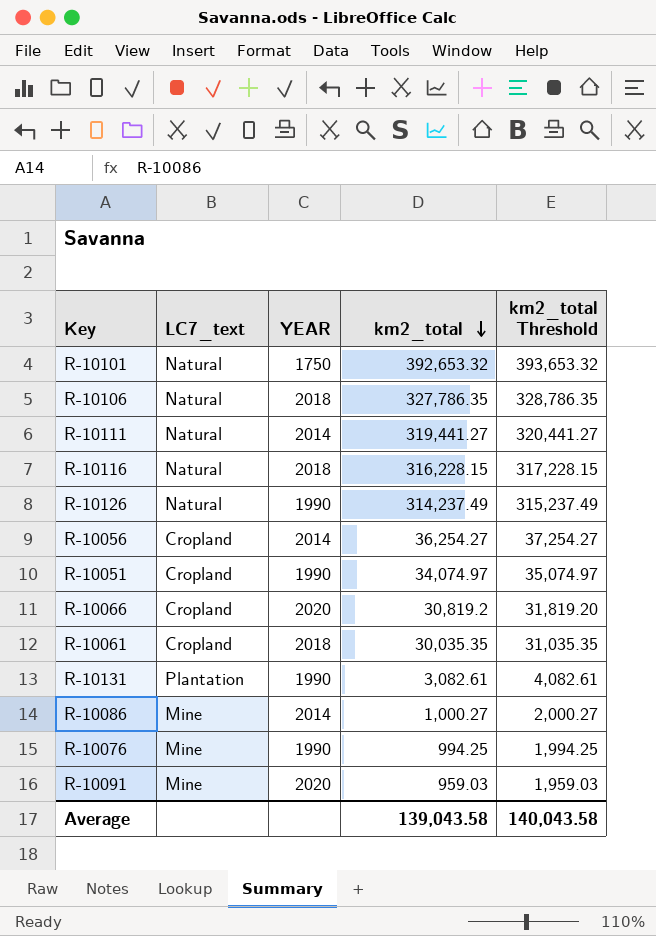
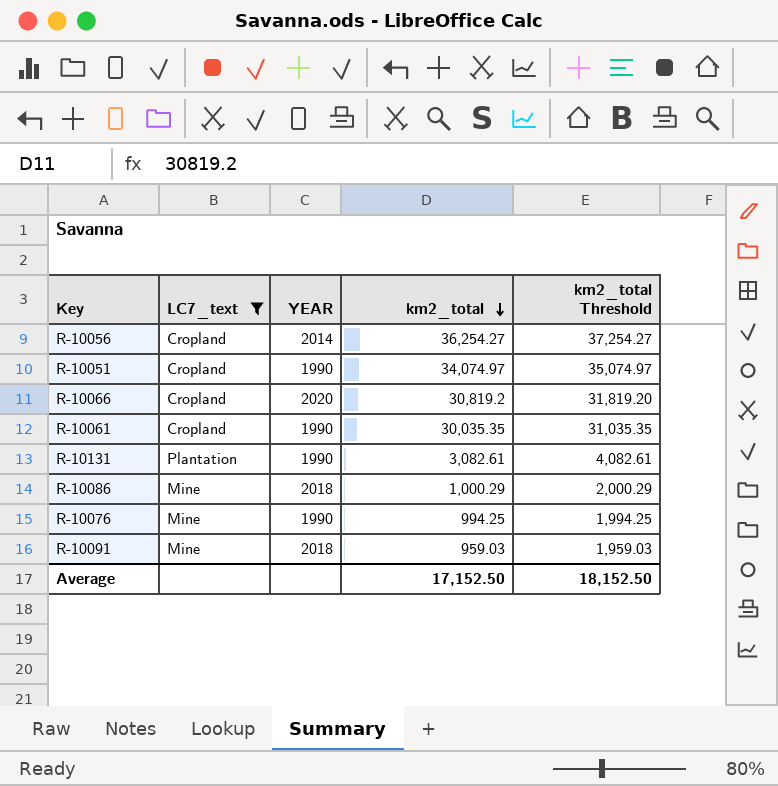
filter: none -> LC7_text != Natural
R-10061 | YEAR: 2018 -> 1990
R-10086 | YEAR: 2014 -> 2018
R-10086 | km2_total: 1,000.27 -> 1,000.29
R-10086 | km2_total Threshold: 2,000.27 -> 2,000.29
R-10091 | YEAR: 2020 -> 2018
Average | km2_total: 139,043.58 -> 17,152.50
Average | km2_total Threshold: 140,043.58 -> 18,152.50

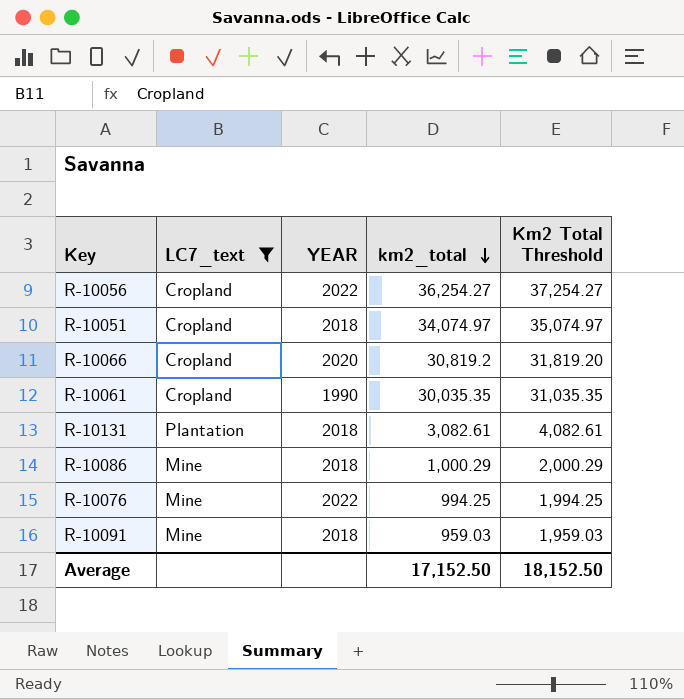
column name: km2_total Threshold -> Km2 Total Threshold
R-10056 | YEAR: 2014 -> 2022
R-10051 | YEAR: 1990 -> 2018
R-10131 | YEAR: 1990 -> 2018
R-10076 | YEAR: 1990 -> 2022

